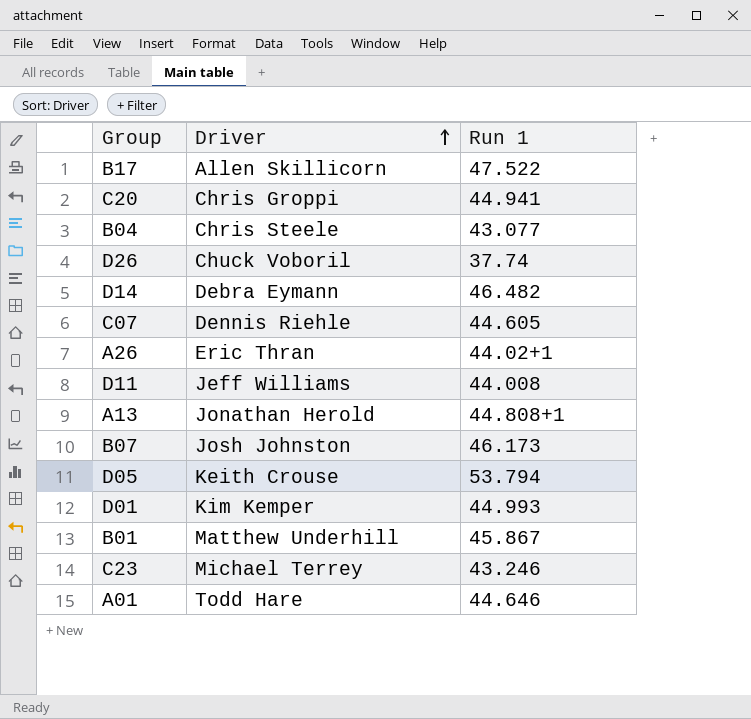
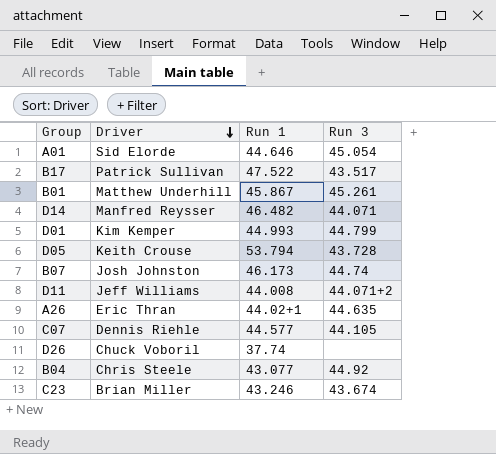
row order: Driver ascending -> Driver descending
column Run 3 | position: none -> 4
row C20: Chris Groppi | 44.941 -> none
row A13: Jonathan Herold | 44.808+1 -> none
A01 | Driver: Todd Hare -> Sid Elorde
B17 | Driver: Allen Skillicorn -> Patrick Sullivan
D14 | Driver: Debra Eymann -> Manfred Reysser
C07 | Run 1: 44.605 -> 44.577
C23 | Driver: Michael Terrey -> Brian Miller

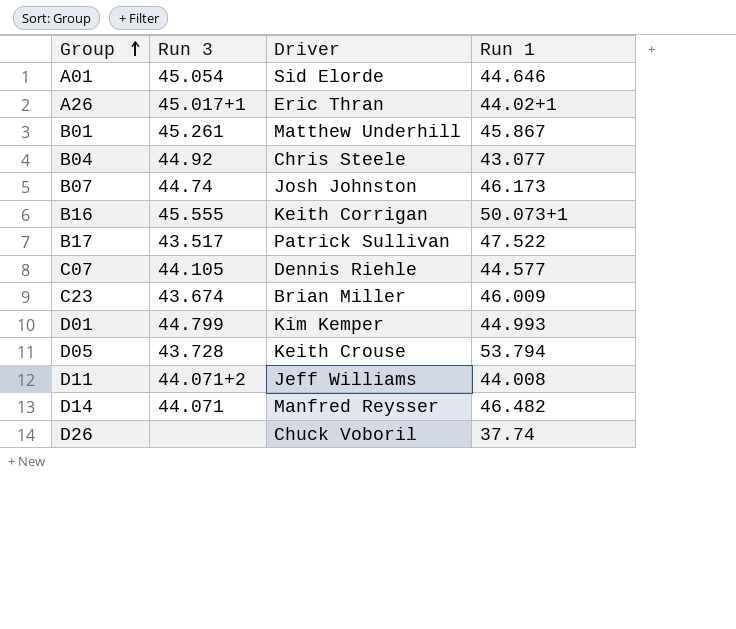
row order: Driver descending -> Group ascending
column Run 3 | position: 4 -> 2
A26 | Run 3: 44.635 -> 45.017+1
row B16: none -> 45.555 | Keith Corrigan | 50.073+1
C23 | Run 1: 43.246 -> 46.009

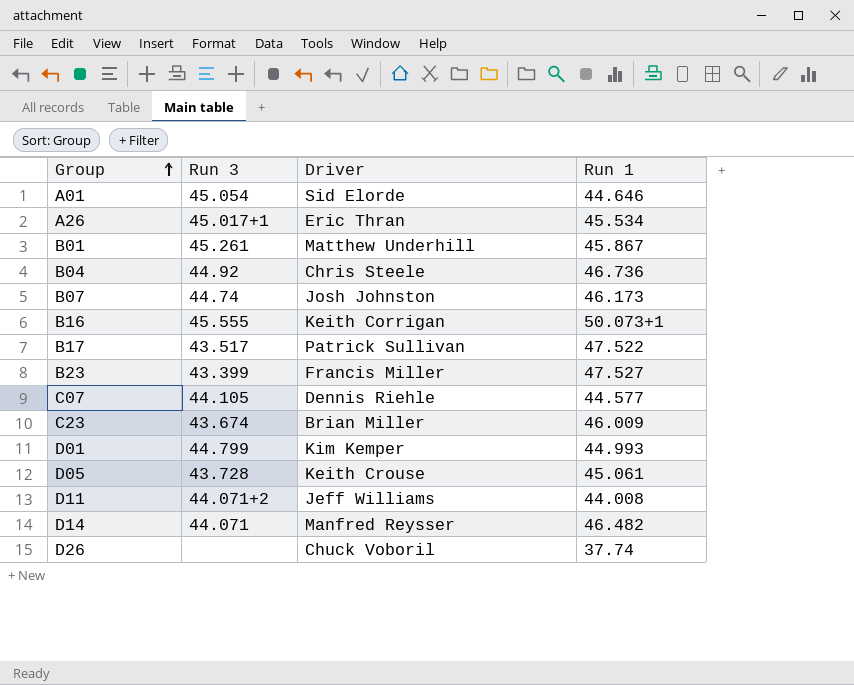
A26 | Run 1: 44.02+1 -> 45.534
B04 | Run 1: 43.077 -> 46.736
row B23: none -> 43.399 | Francis Miller | 47.527
D05 | Run 1: 53.794 -> 45.061

